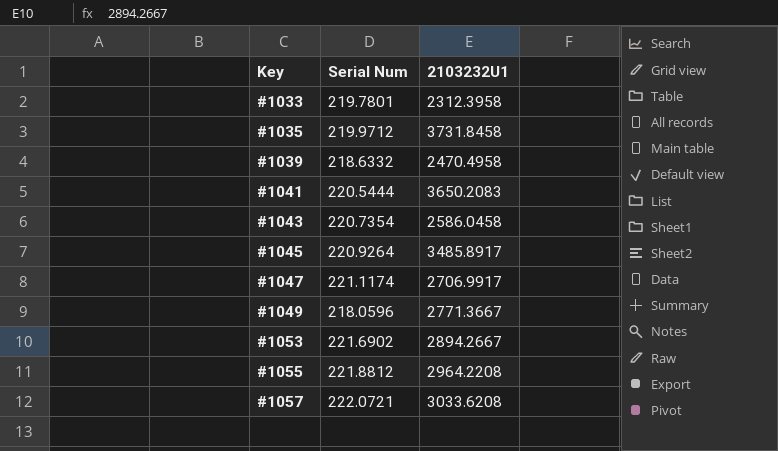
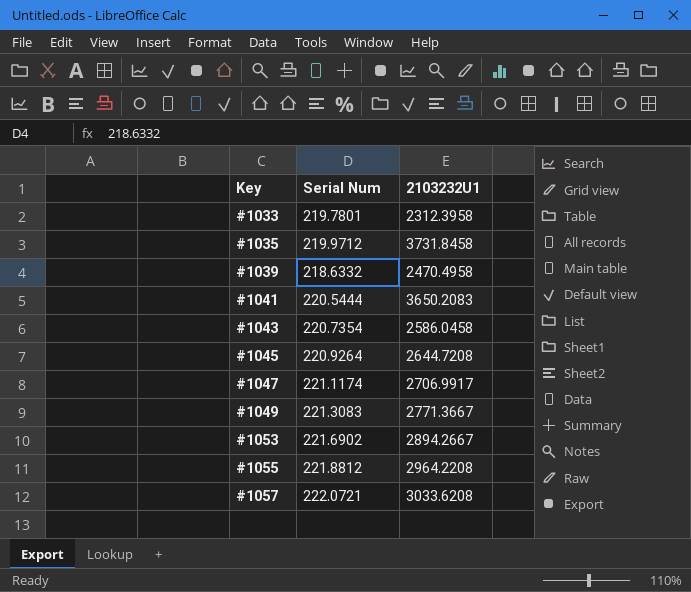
#1045 | 2103232U1: 3485.8917 -> 2644.7208
#1049 | Serial Num: 218.0596 -> 221.3083

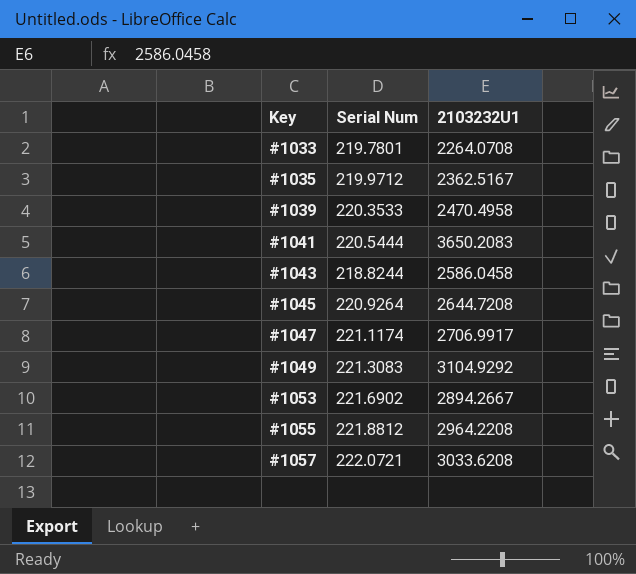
#1033 | 2103232U1: 2312.3958 -> 2264.0708
#1035 | 2103232U1: 3731.8458 -> 2362.5167
#1039 | Serial Num: 218.6332 -> 220.3533
#1043 | Serial Num: 220.7354 -> 218.8244
#1049 | 2103232U1: 2771.3667 -> 3104.9292

